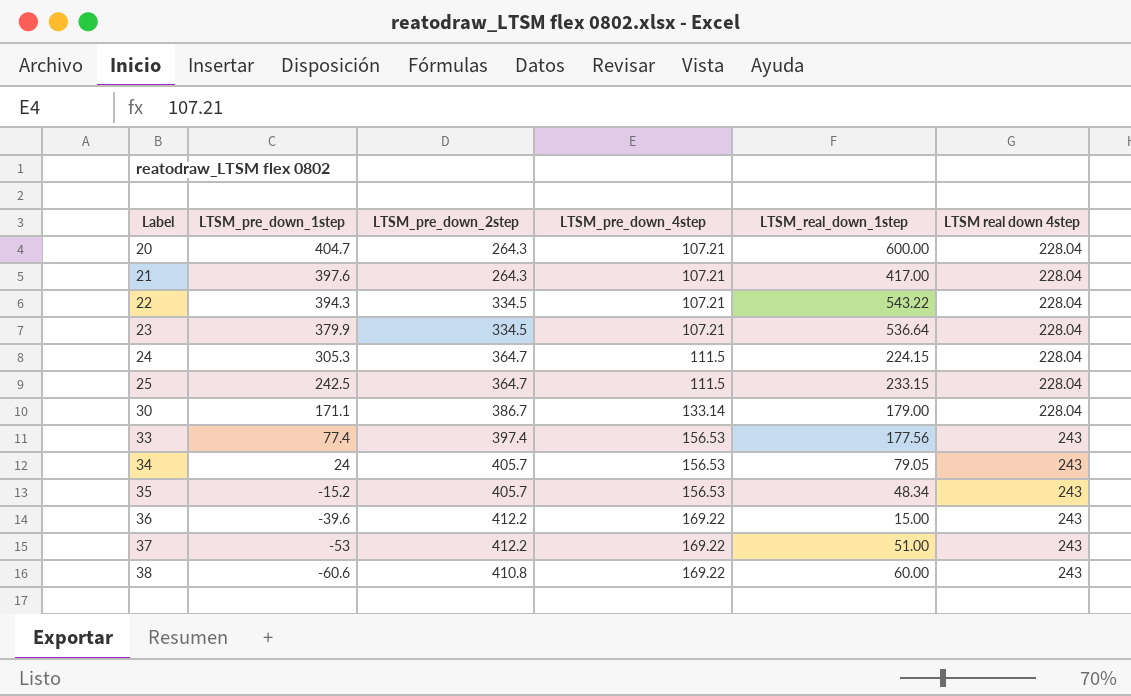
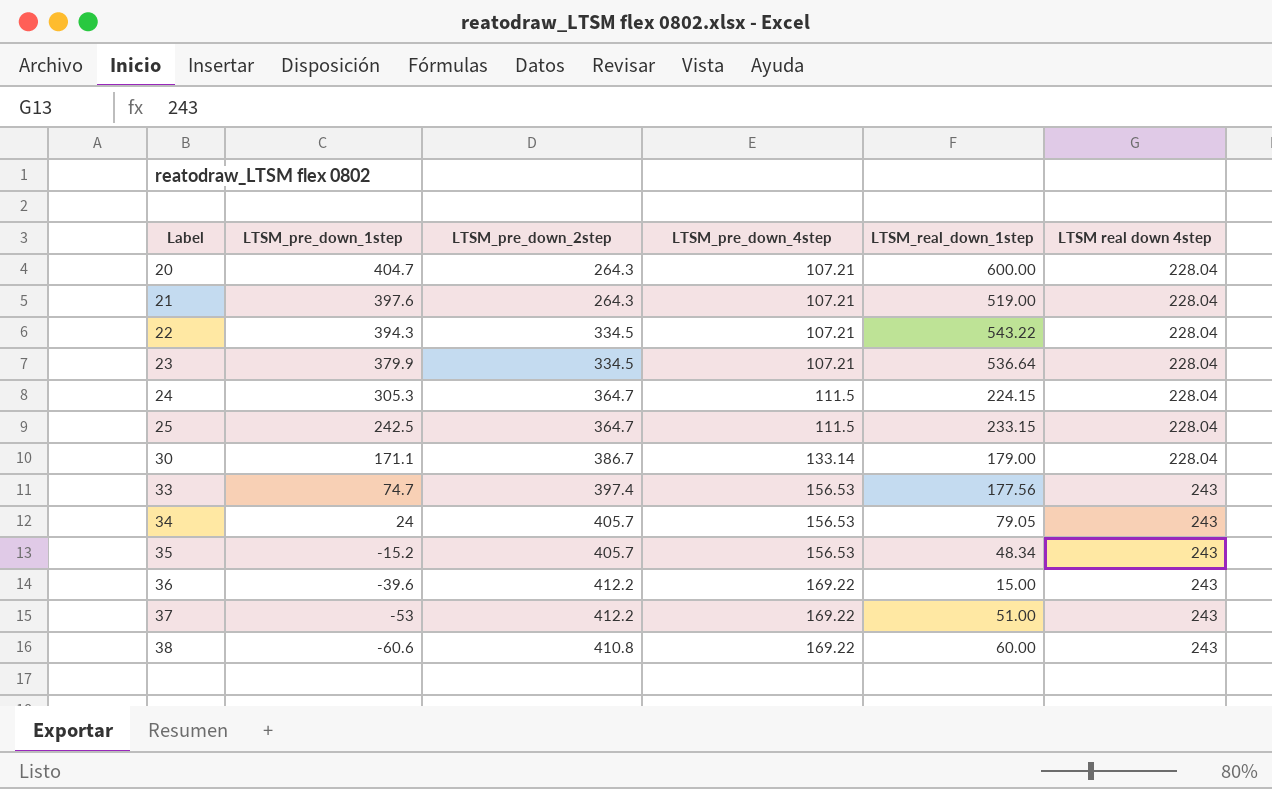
21 | LTSM_real_down_1step: 417.00 -> 519.00
33 | LTSM_pre_down_1step: 77.4 -> 74.7

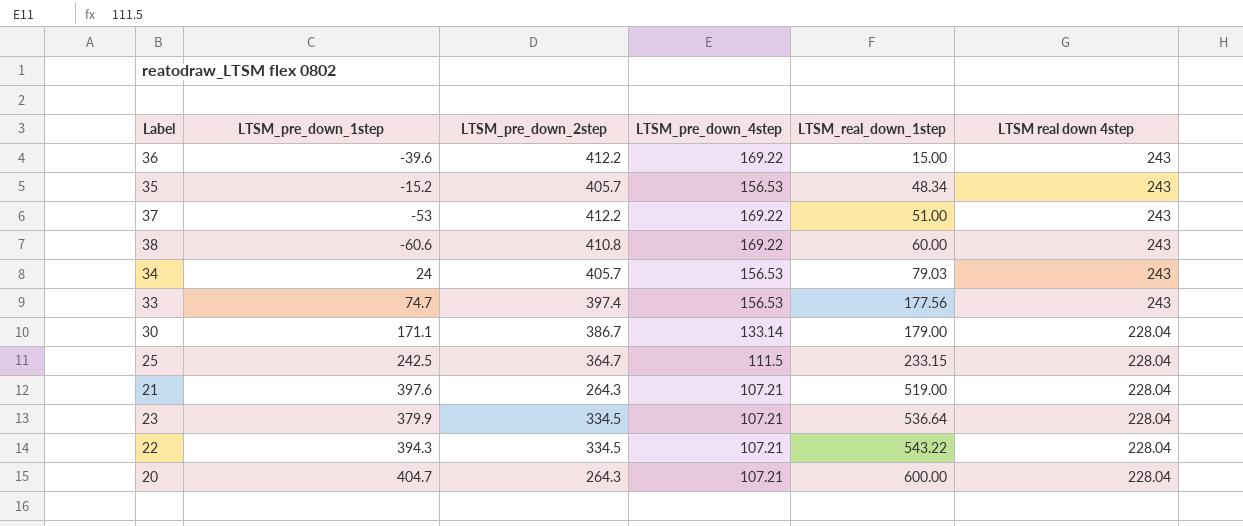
row order: Label ascending -> LTSM_real_down_1step ascending
row 24: 305.3 | 364.7 | 111.5 | 224.15 | 228.04 -> none
34 | LTSM_real_down_1step: 79.05 -> 79.03

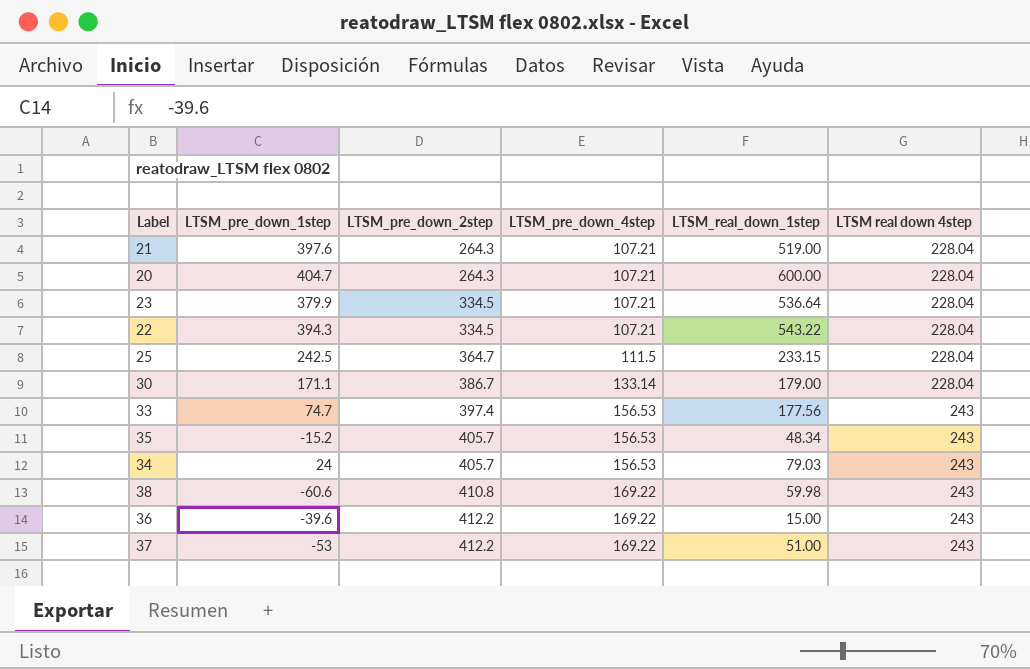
row order: LTSM_real_down_1step ascending -> LTSM_pre_down_2step ascending
38 | LTSM_real_down_1step: 60.00 -> 59.98

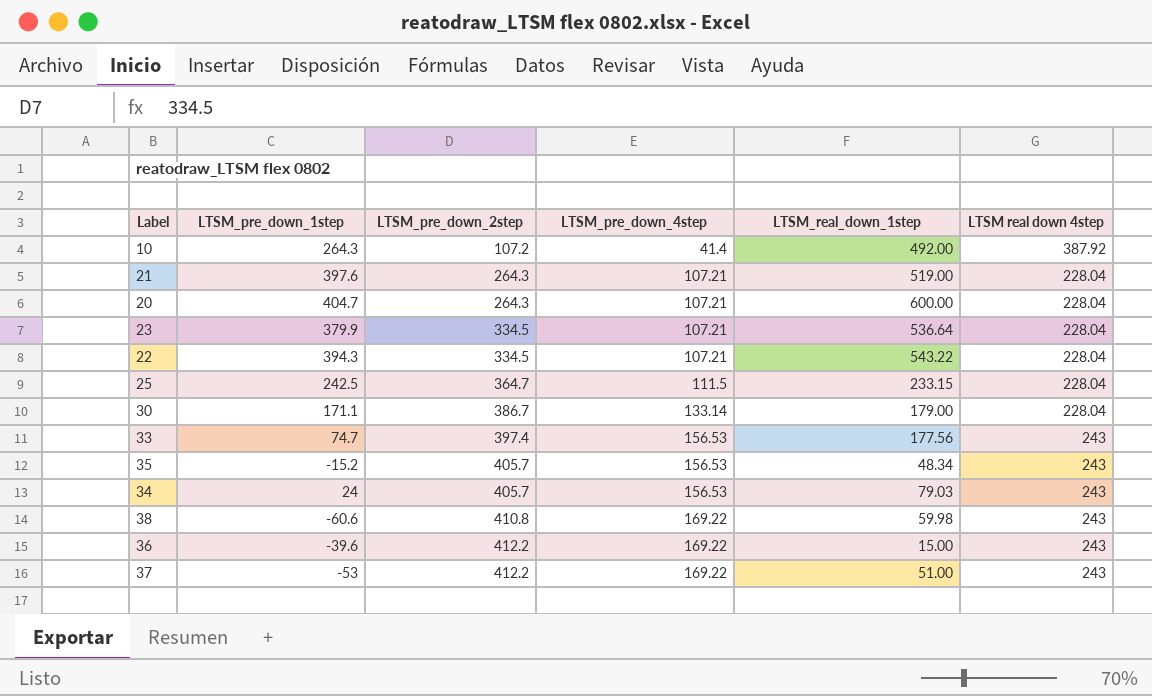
row 10: none -> 264.3 | 107.2 | 41.4 | 492.00 | 387.92

